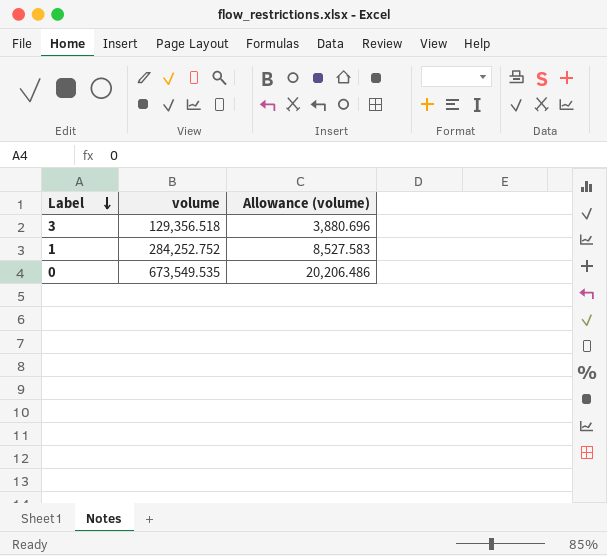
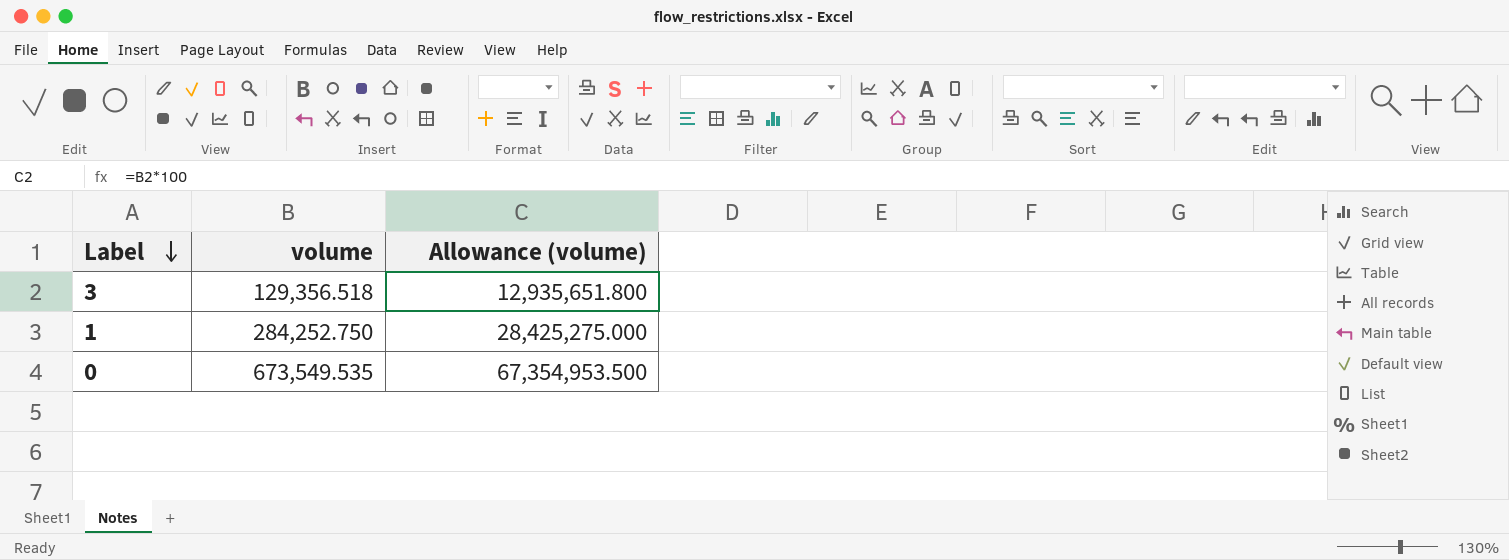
column Allowance (volume) | formula: [volume] * 0.03 -> [volume] * 100
1 | volume: 284,252.752 -> 284,252.750

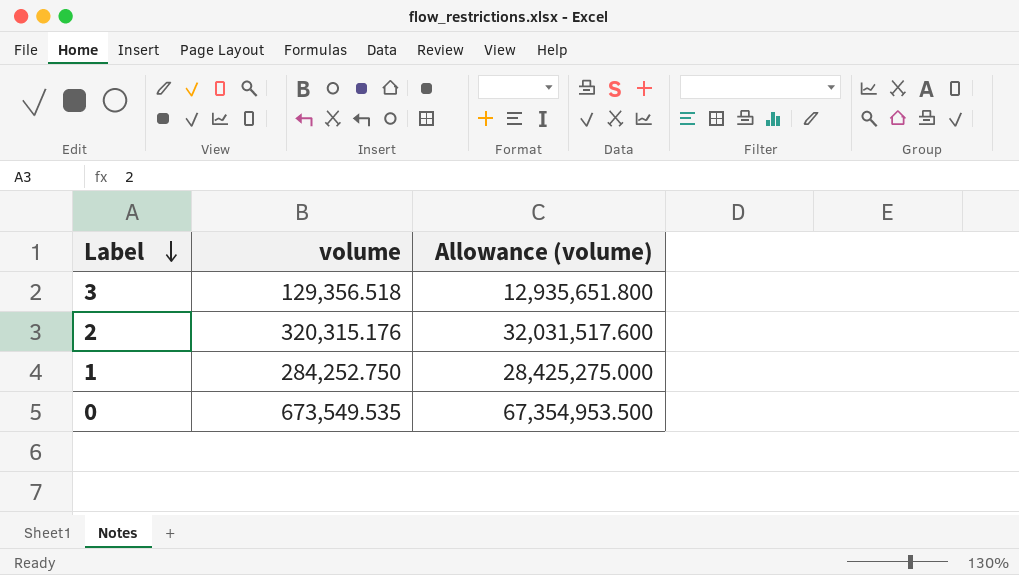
row 2: none -> 320,315.176 | 32,031,517.600

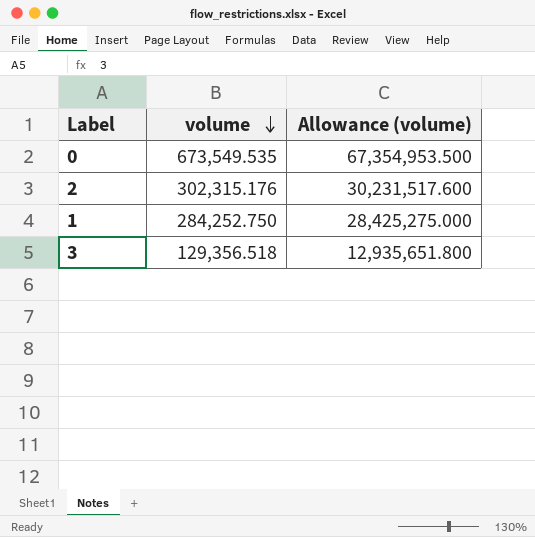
row order: Label descending -> volume descending
2 | volume: 320,315.176 -> 302,315.176
2 | Allowance (volume): 32,031,517.600 -> 30,231,517.600

